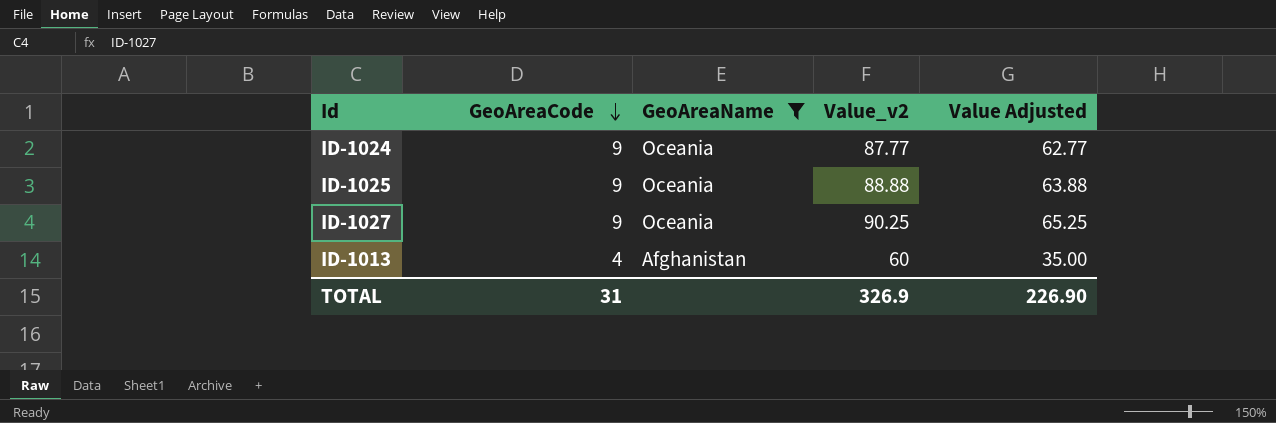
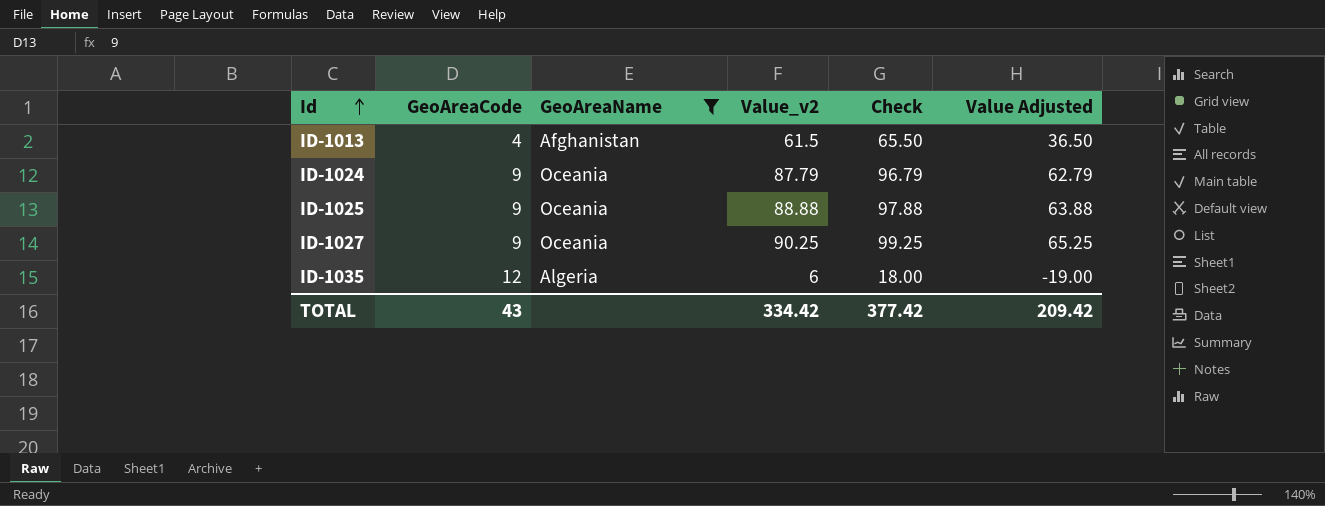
row order: GeoAreaCode descending -> Id ascending
column Check | formula: none -> [GeoAreaCode] + [Value_v2]
ID-1013 | Value_v2: 60 -> 61.5
ID-1013 | Value Adjusted: 35.00 -> 36.50
ID-1024 | Value_v2: 87.77 -> 87.79
ID-1024 | Value Adjusted: 62.77 -> 62.79
row ID-1035: none -> 12 | Algeria | 6 | 18.00 | -19.00
TOTAL | GeoAreaCode: 31 -> 43
TOTAL | Value_v2: 326.9 -> 334.42
TOTAL | Value Adjusted: 226.90 -> 209.42

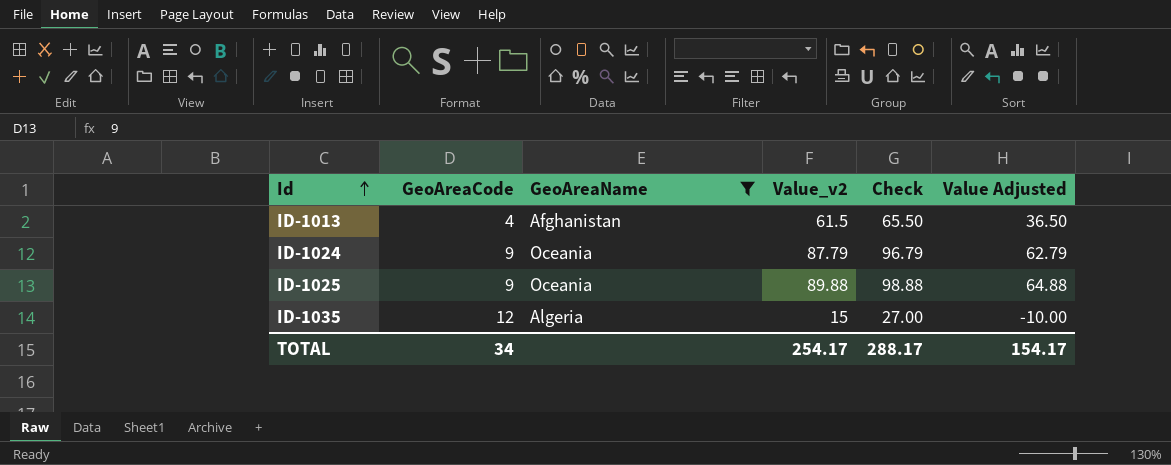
row ID-1027: 9 | Oceania | 90.25 | 99.25 | 65.25 -> none
ID-1025 | Value_v2: 88.88 -> 89.88
ID-1025 | Check: 97.88 -> 98.88
ID-1025 | Value Adjusted: 63.88 -> 64.88
ID-1035 | Value_v2: 6 -> 15
ID-1035 | Check: 18.00 -> 27.00
ID-1035 | Value Adjusted: -19.00 -> -10.00
TOTAL | GeoAreaCode: 43 -> 34
TOTAL | Value_v2: 334.42 -> 254.17
TOTAL | Check: 377.42 -> 288.17
TOTAL | Value Adjusted: 209.42 -> 154.17

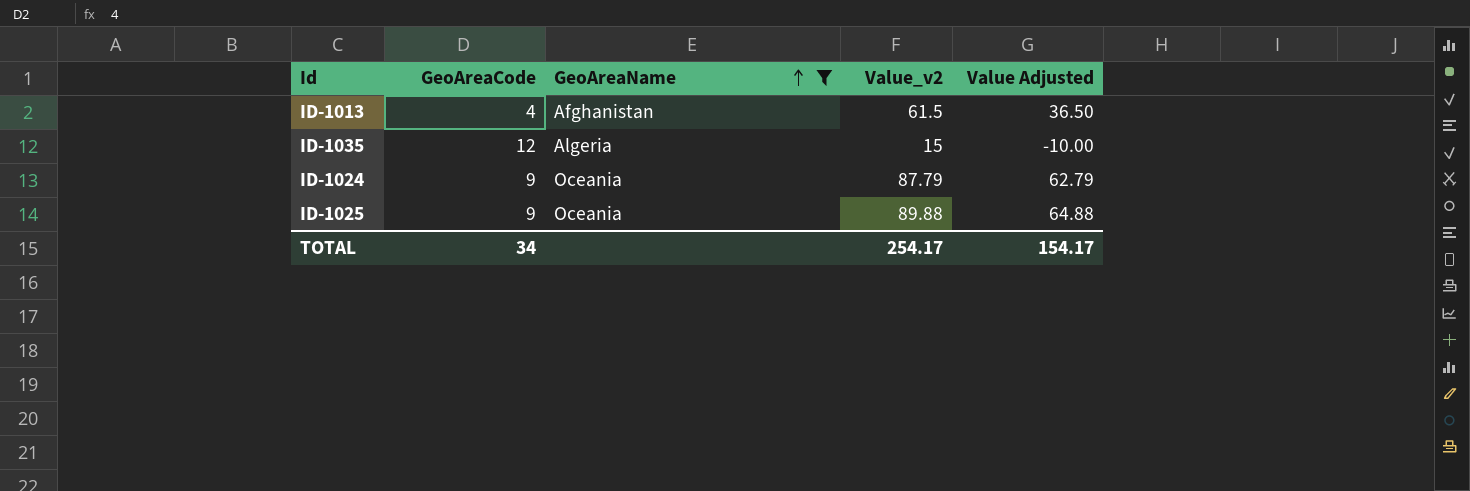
row order: Id ascending -> GeoAreaName ascending
column Check | formula: [GeoAreaCode] + [Value_v2] -> none

